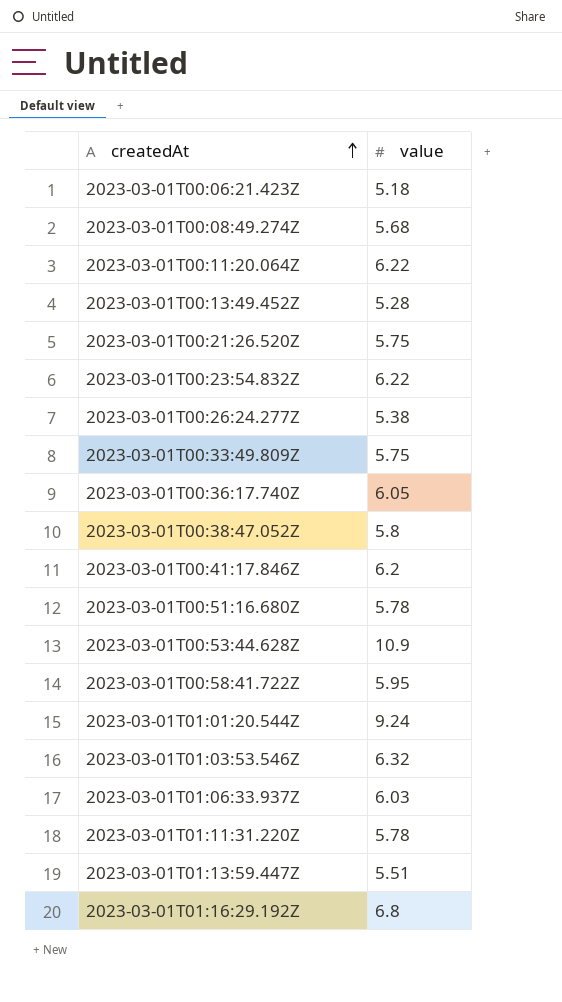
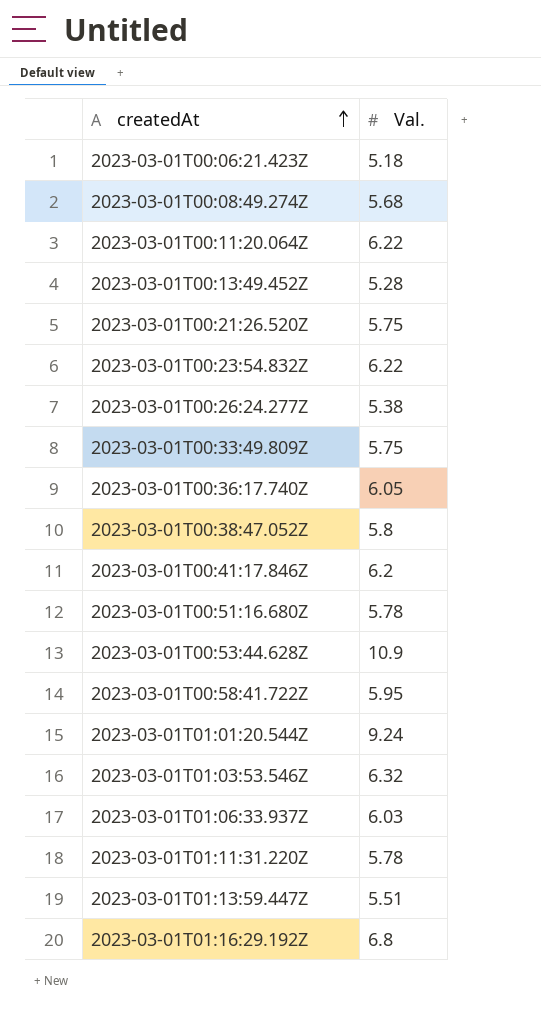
column name: value -> Val.

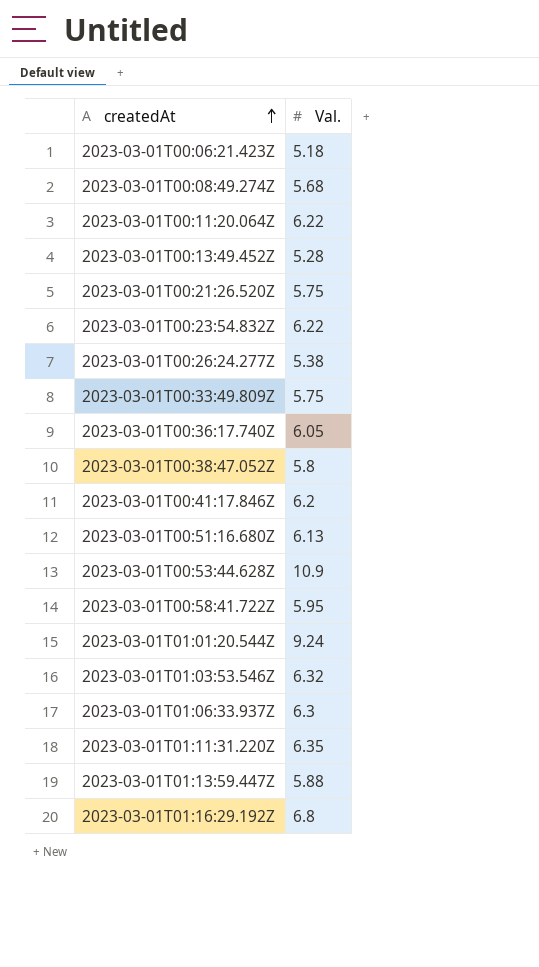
2023-03-01T00:51:16.680Z | Val.: 5.78 -> 6.13
2023-03-01T01:06:33.937Z | Val.: 6.03 -> 6.3
2023-03-01T01:11:31.220Z | Val.: 5.78 -> 6.35
2023-03-01T01:13:59.447Z | Val.: 5.51 -> 5.88

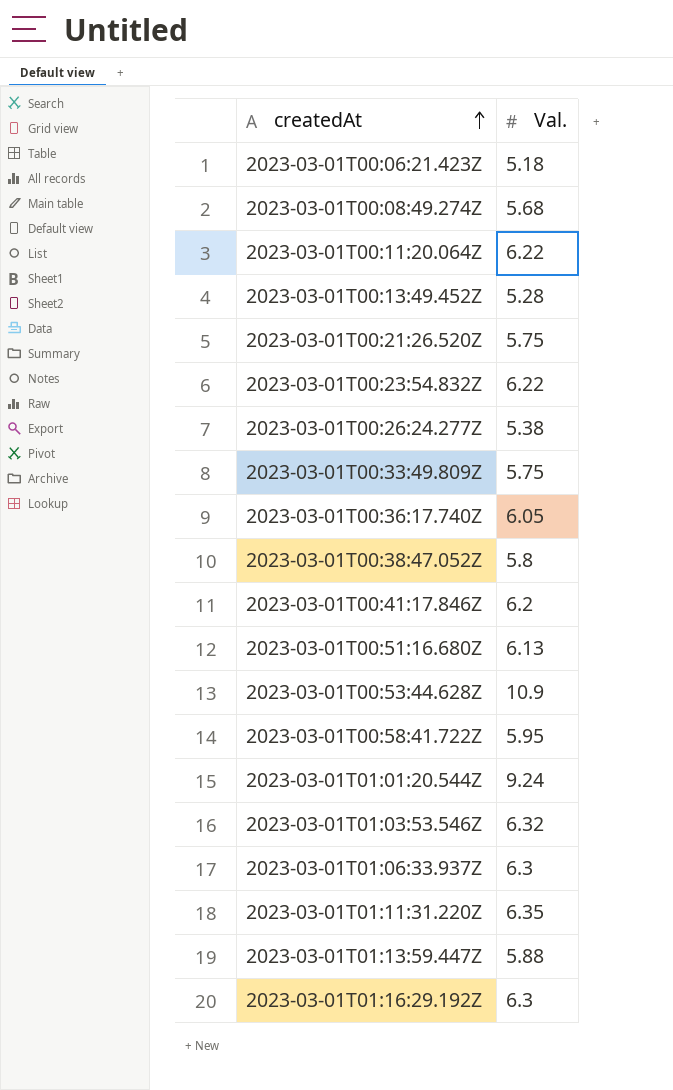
2023-03-01T01:16:29.192Z | Val.: 6.8 -> 6.3

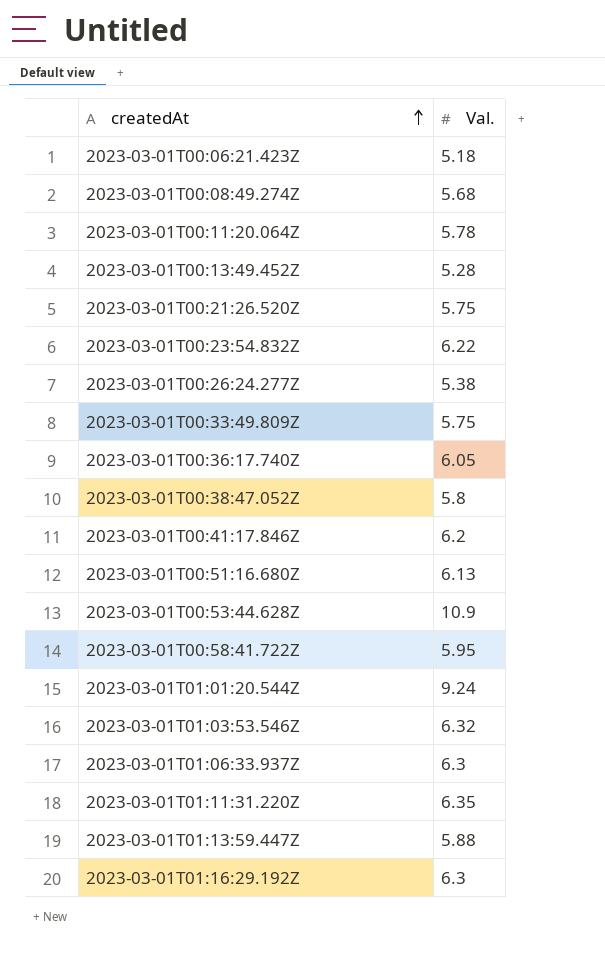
2023-03-01T00:11:20.064Z | Val.: 6.22 -> 5.78

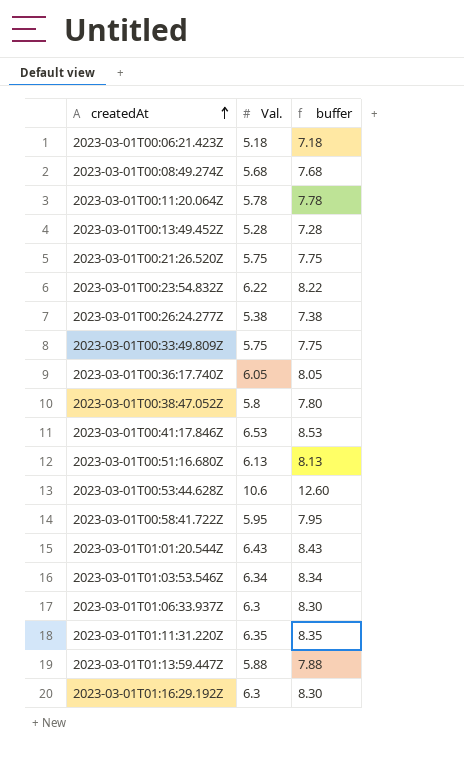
column buffer | formula: none -> [Val.] + 2
2023-03-01T00:41:17.846Z | Val.: 6.2 -> 6.53
2023-03-01T00:53:44.628Z | Val.: 10.9 -> 10.6
2023-03-01T01:01:20.544Z | Val.: 9.24 -> 6.43
2023-03-01T01:03:53.546Z | Val.: 6.32 -> 6.34

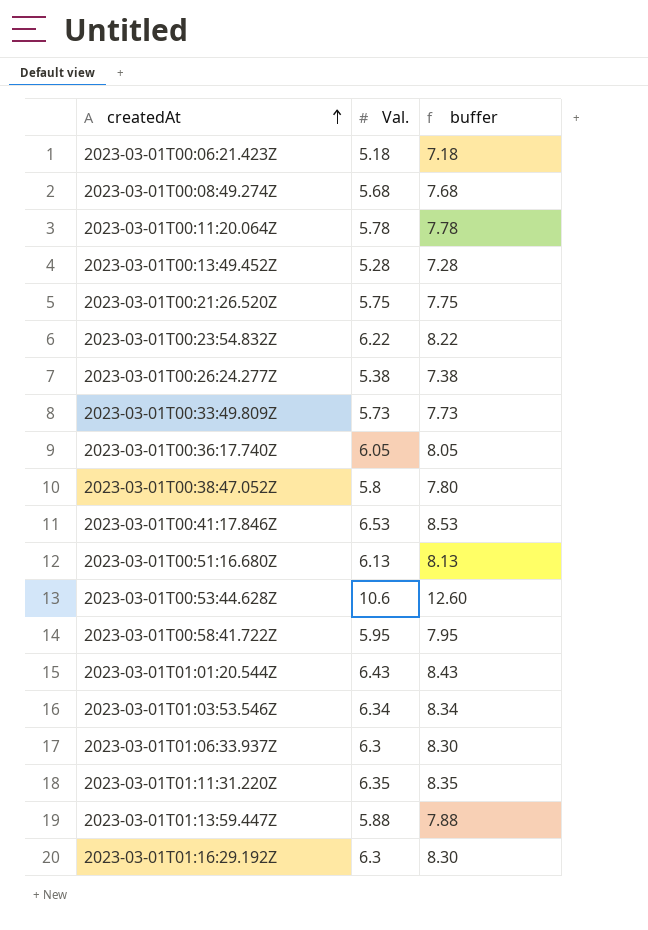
2023-03-01T00:33:49.809Z | Val.: 5.75 -> 5.73
2023-03-01T00:33:49.809Z | buffer: 7.75 -> 7.73

